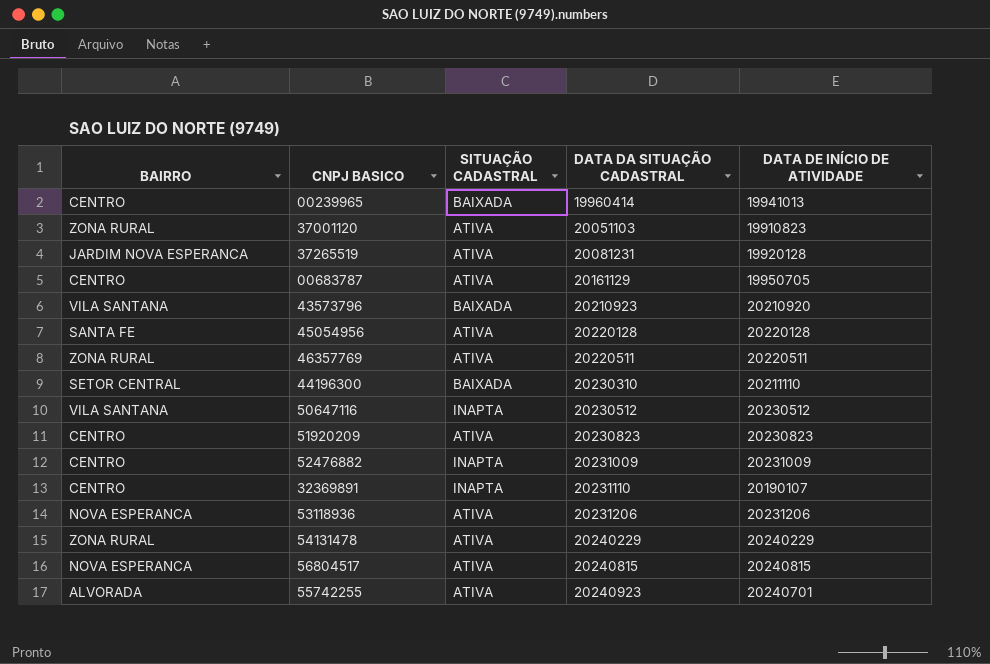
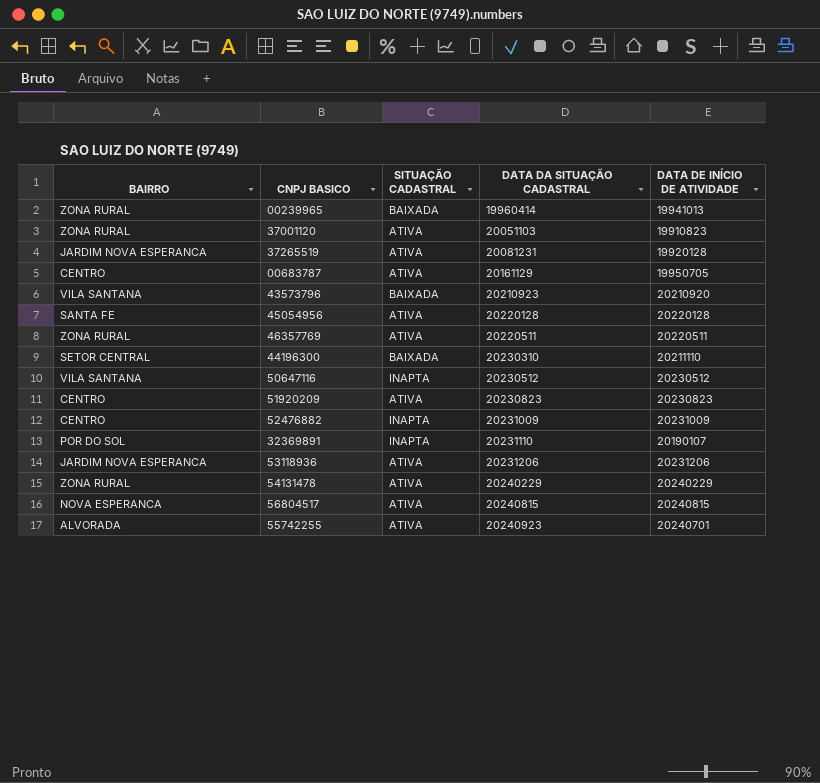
00239965 | BAIRRO: CENTRO -> ZONA RURAL
32369891 | BAIRRO: CENTRO -> POR DO SOL
53118936 | BAIRRO: NOVA ESPERANCA -> JARDIM NOVA ESPERANCA

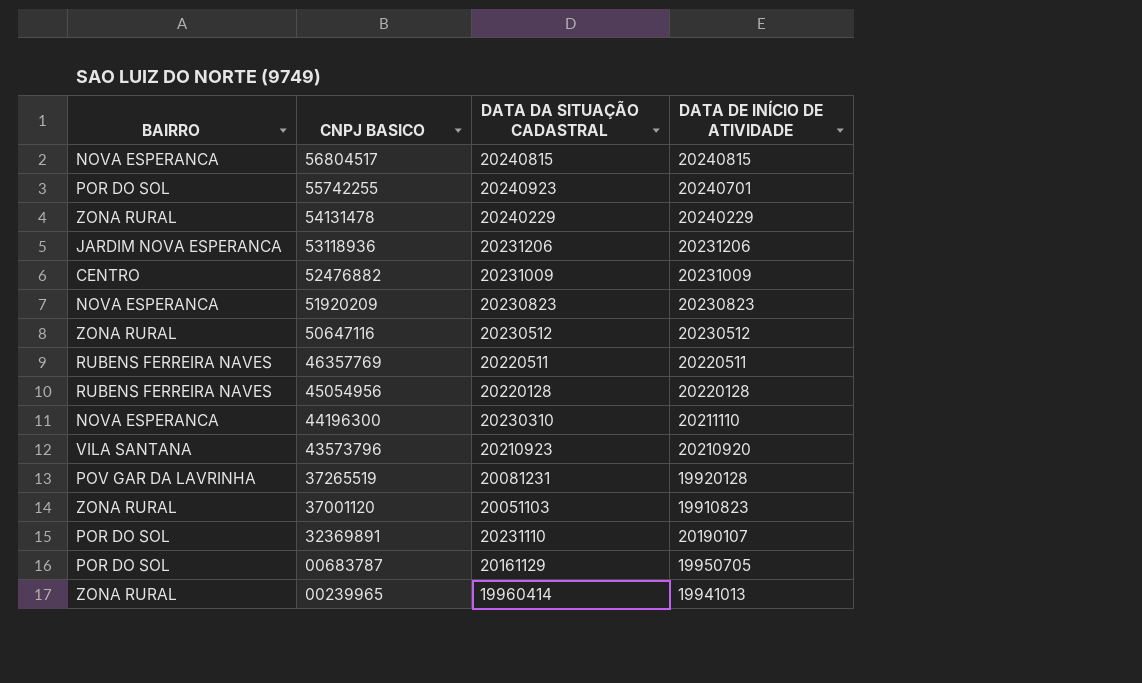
row order: DATA DA SITUAÇÃO CADASTRAL ascending -> CNPJ BASICO descending
column SITUAÇÃO CADASTRAL | position: 3 -> none
55742255 | BAIRRO: ALVORADA -> POR DO SOL
51920209 | BAIRRO: CENTRO -> NOVA ESPERANCA
50647116 | BAIRRO: VILA SANTANA -> ZONA RURAL
46357769 | BAIRRO: ZONA RURAL -> RUBENS FERREIRA NAVES
45054956 | BAIRRO: SANTA FE -> RUBENS FERREIRA NAVES
44196300 | BAIRRO: SETOR CENTRAL -> NOVA ESPERANCA
37265519 | BAIRRO: JARDIM NOVA ESPERANCA -> POV GAR DA LAVRINHA
00683787 | BAIRRO: CENTRO -> POR DO SOL

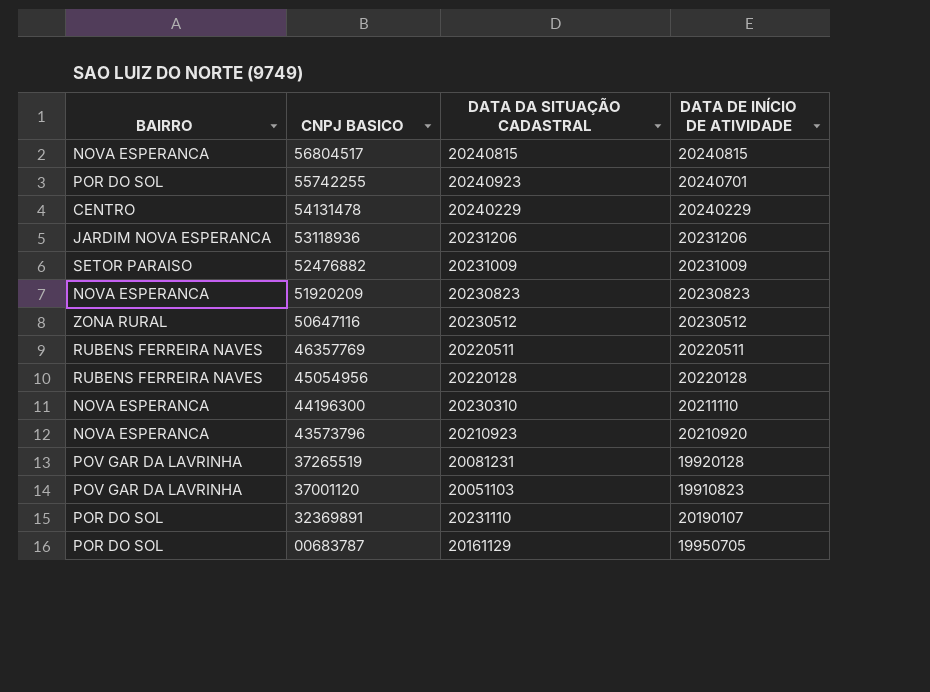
row 00239965: ZONA RURAL | 19960414 | 19941013 -> none
54131478 | BAIRRO: ZONA RURAL -> CENTRO
52476882 | BAIRRO: CENTRO -> SETOR PARAISO
43573796 | BAIRRO: VILA SANTANA -> NOVA ESPERANCA
37001120 | BAIRRO: ZONA RURAL -> POV GAR DA LAVRINHA

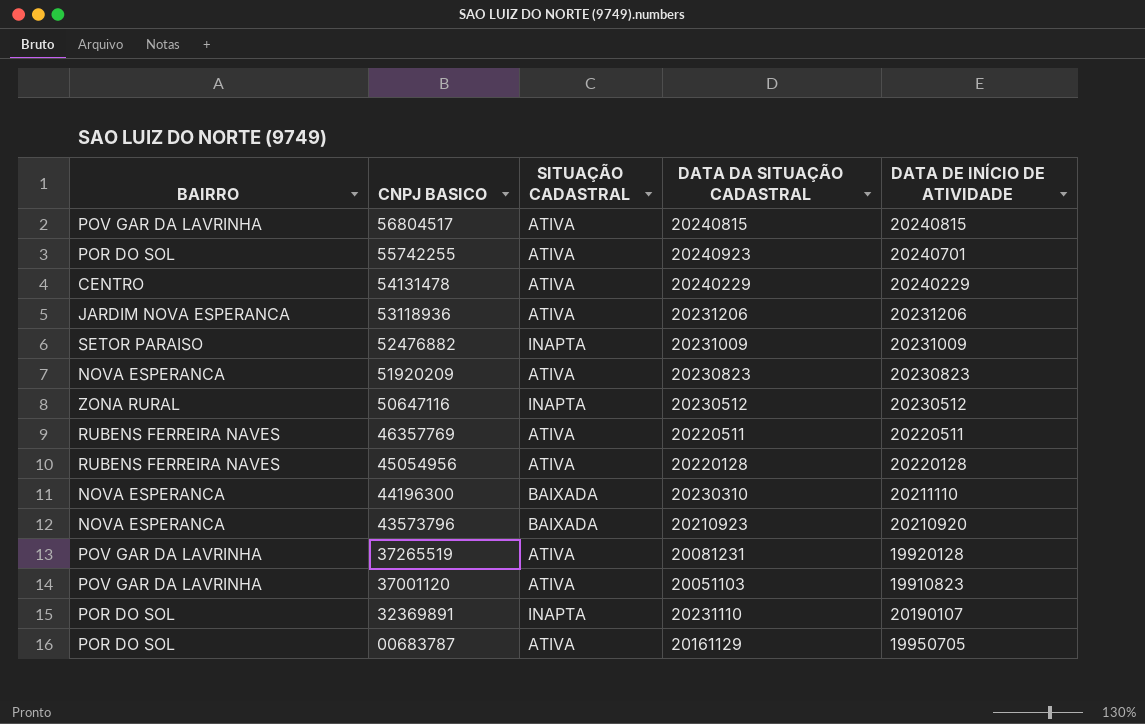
column SITUAÇÃO CADASTRAL | position: none -> 3
56804517 | BAIRRO: NOVA ESPERANCA -> POV GAR DA LAVRINHA

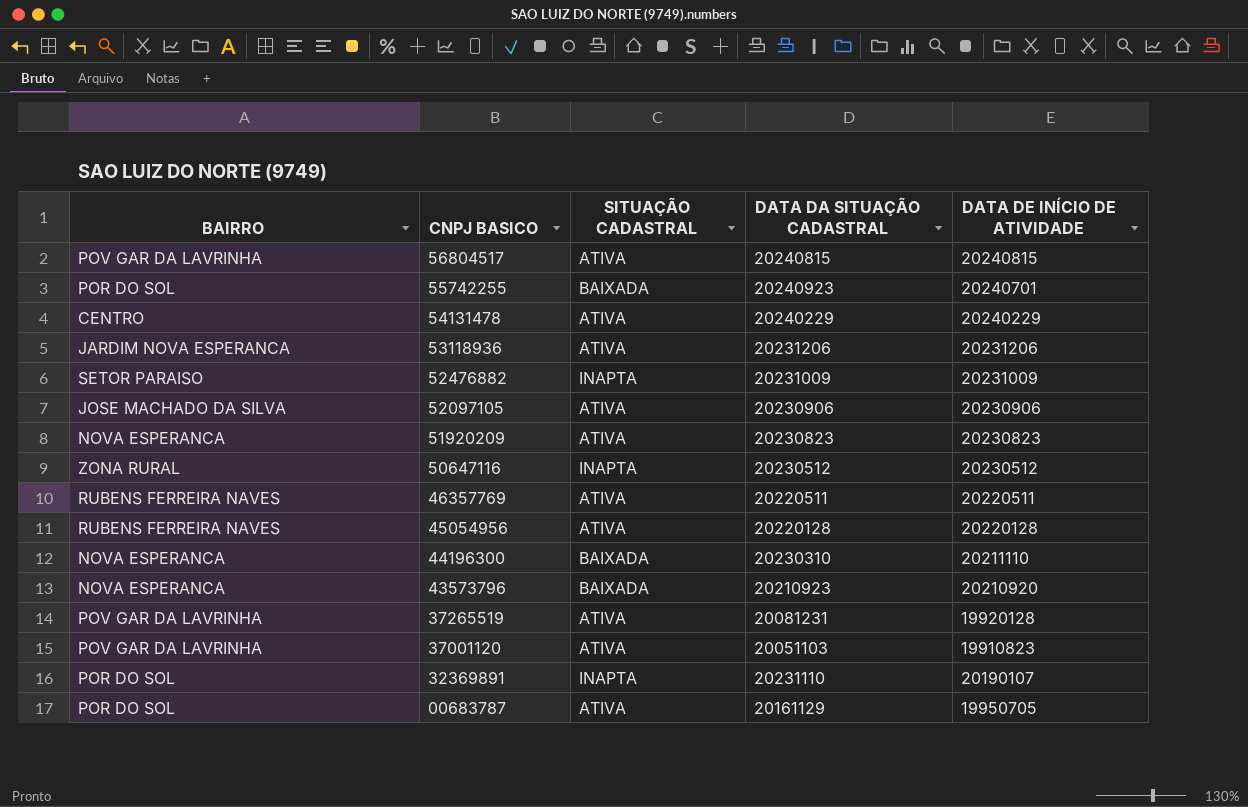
55742255 | SITUAÇÃO CADASTRAL: ATIVA -> BAIXADA
row 52097105: none -> JOSE MACHADO DA SILVA | ATIVA | 20230906 | 20230906

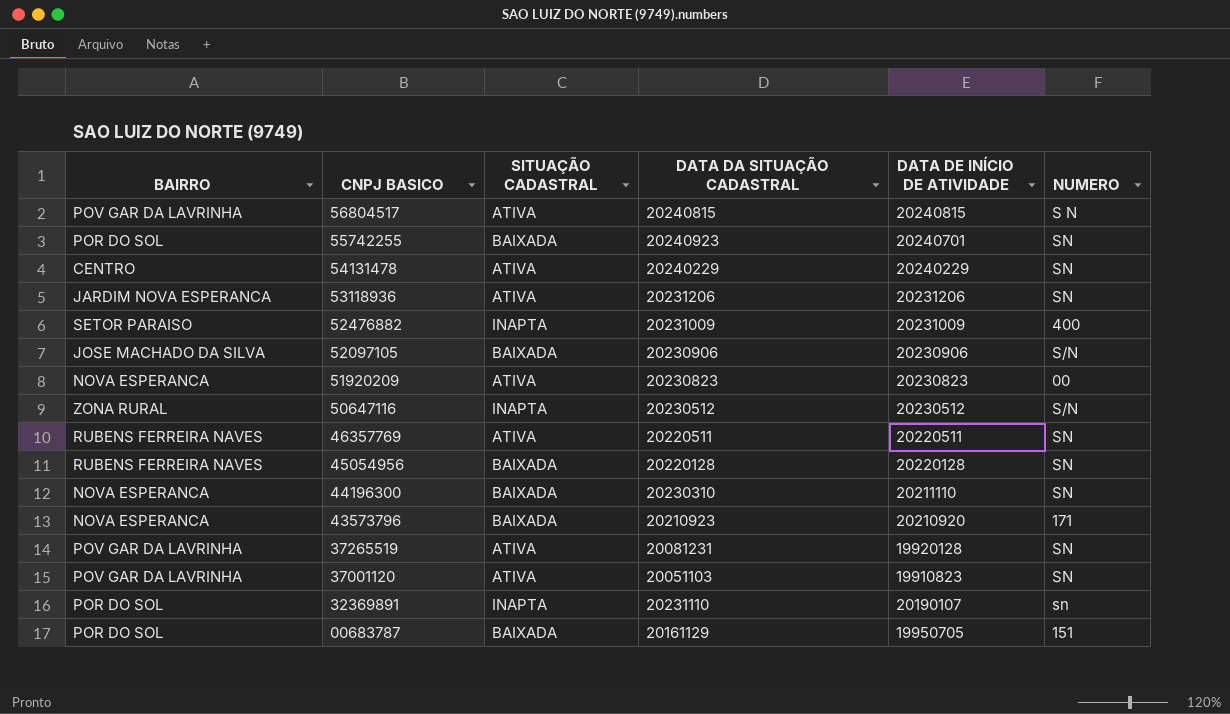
column NUMERO | position: none -> 6
52097105 | SITUAÇÃO CADASTRAL: ATIVA -> BAIXADA
45054956 | SITUAÇÃO CADASTRAL: ATIVA -> BAIXADA
00683787 | SITUAÇÃO CADASTRAL: ATIVA -> BAIXADA

